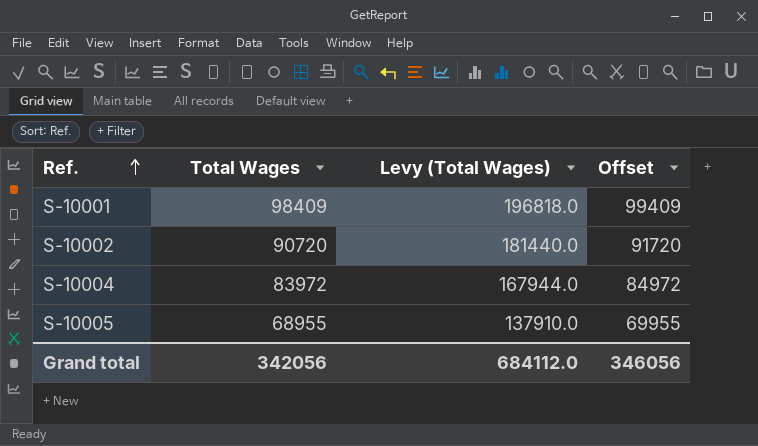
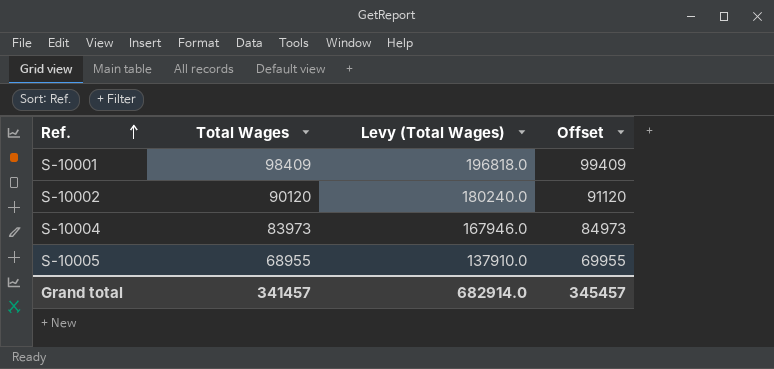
S-10002 | Total Wages: 90720 -> 90120
S-10002 | Levy (Total Wages): 181440.0 -> 180240.0
S-10002 | Offset: 91720 -> 91120
S-10004 | Total Wages: 83972 -> 83973
S-10004 | Levy (Total Wages): 167944.0 -> 167946.0
S-10004 | Offset: 84972 -> 84973
Grand total | Total Wages: 342056 -> 341457
Grand total | Levy (Total Wages): 684112.0 -> 682914.0
Grand total | Offset: 346056 -> 345457

